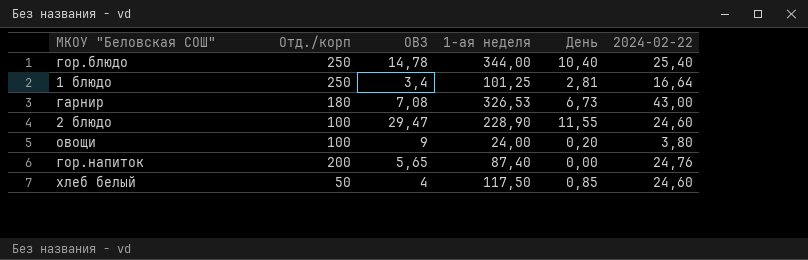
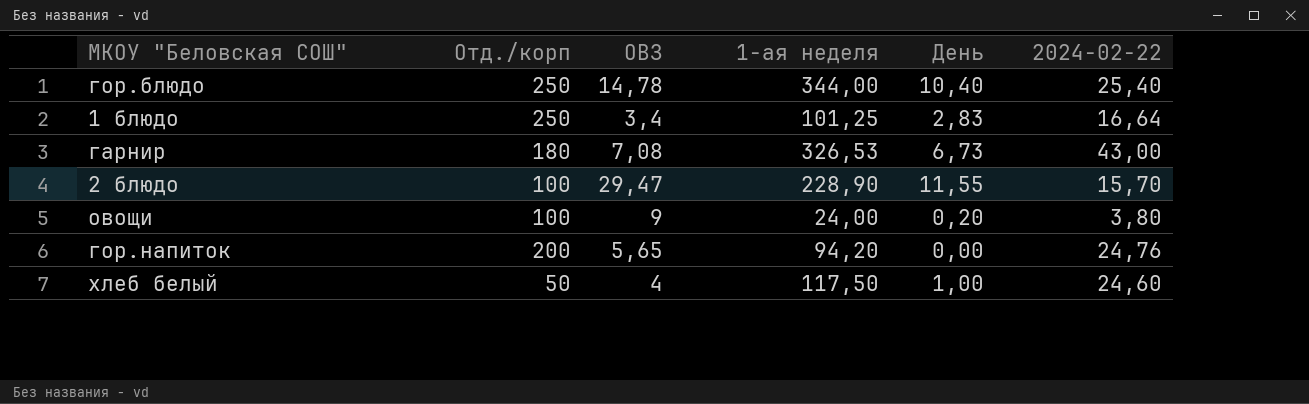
1 блюдо | День: 2,81 -> 2,83
2 блюдо | 2024-02-22: 24,60 -> 15,70
гор.напиток | 1-ая неделя: 87,40 -> 94,20
хлеб белый | День: 0,85 -> 1,00

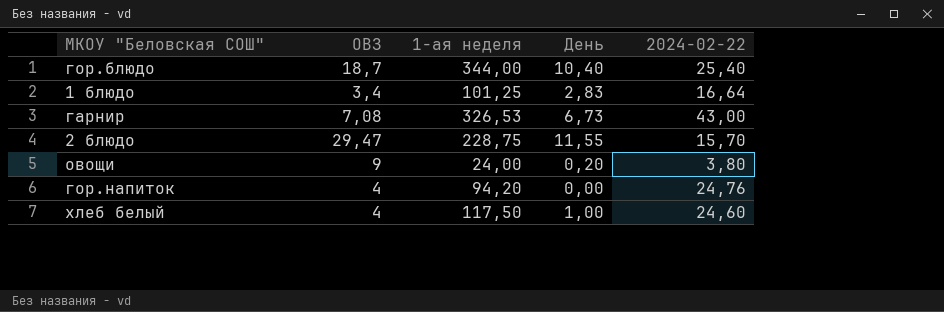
column Отд./корп | position: 2 -> none
гор.блюдо | ОВЗ: 14,78 -> 18,7
2 блюдо | 1-ая неделя: 228,90 -> 228,75
гор.напиток | ОВЗ: 5,65 -> 4

